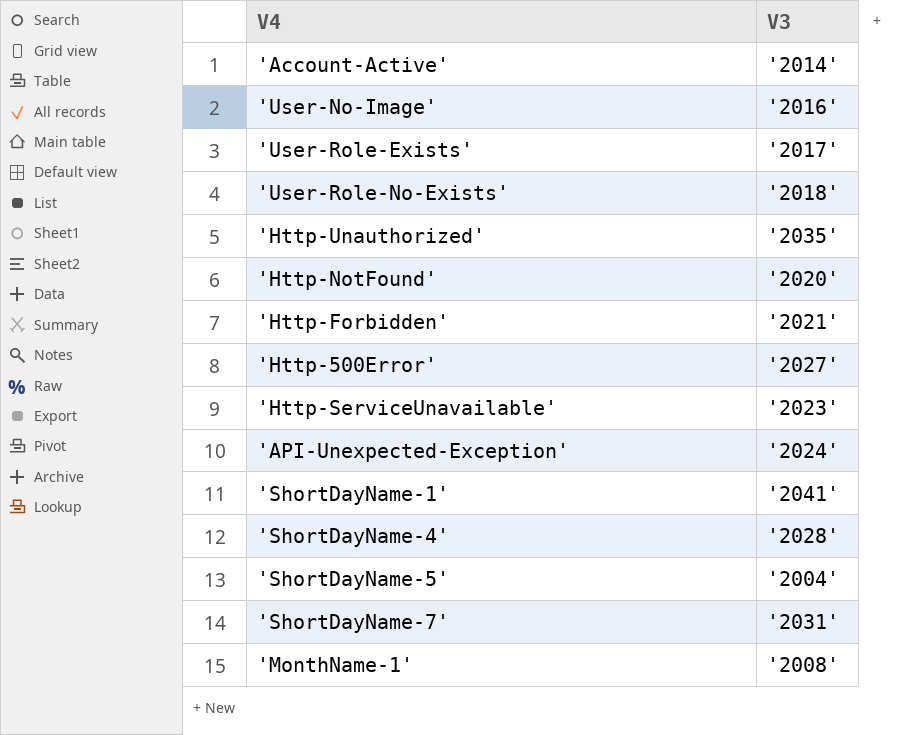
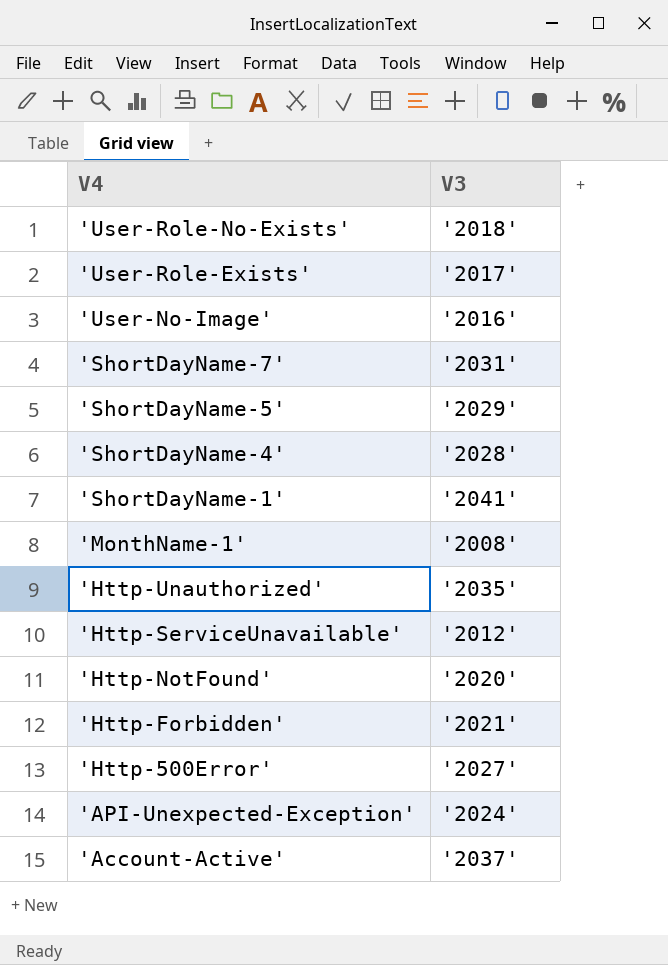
row order: none -> V4 descending
'ShortDayName-5' | V3: '2004' -> '2029'
'Http-ServiceUnavailable' | V3: '2023' -> '2012'
'Account-Active' | V3: '2014' -> '2037'

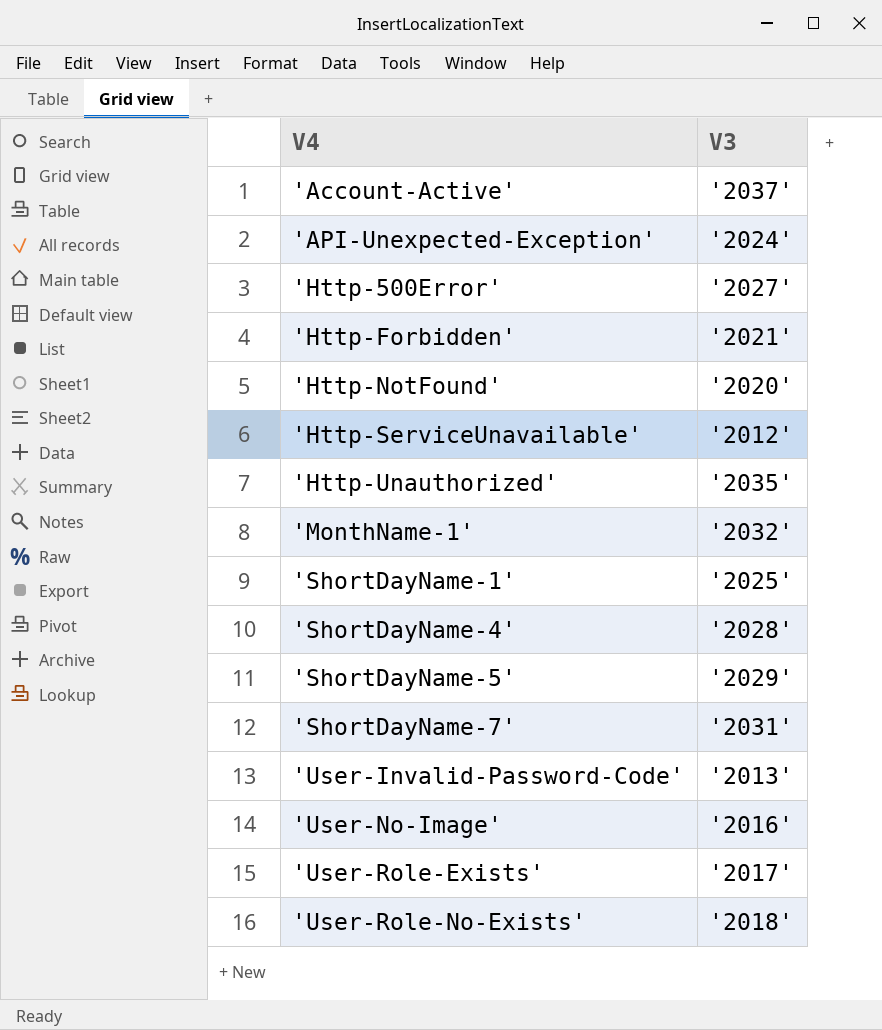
row order: V4 descending -> V4 ascending
'MonthName-1' | V3: '2008' -> '2032'
'ShortDayName-1' | V3: '2041' -> '2025'
row 'User-Invalid-Password-Code': none -> '2013'

